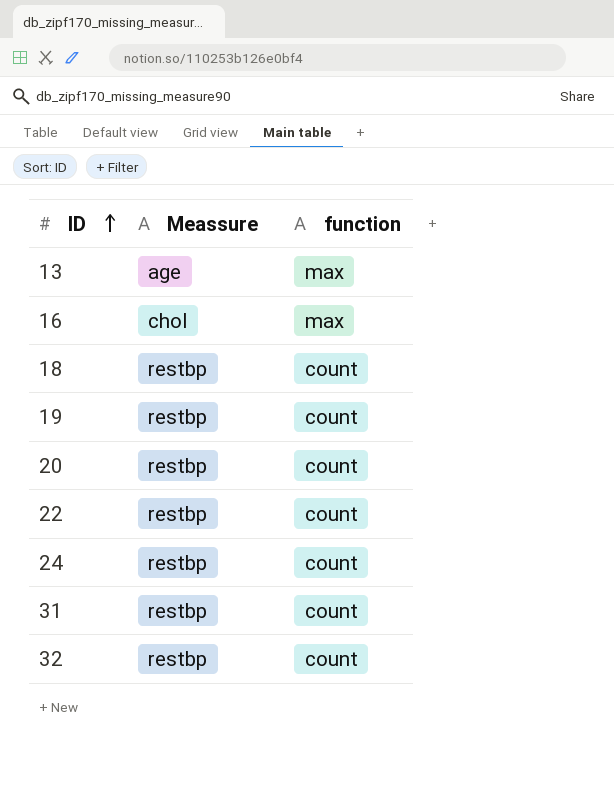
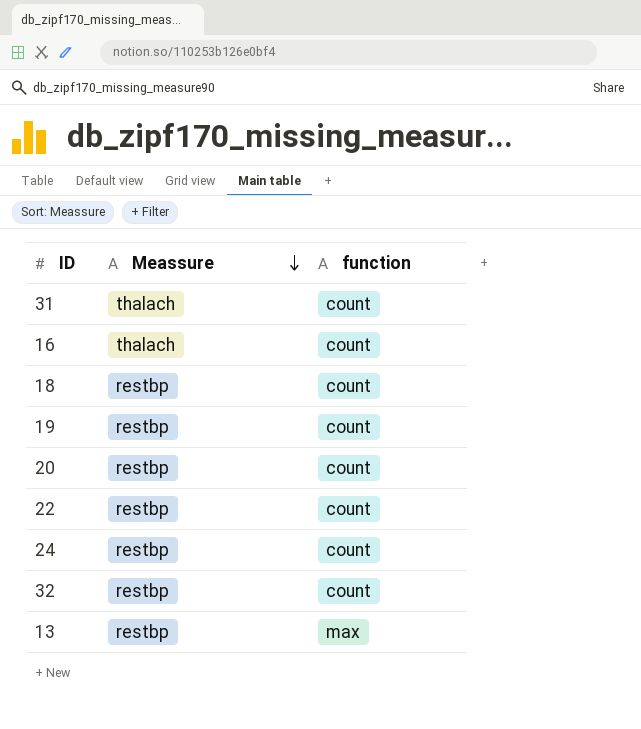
row order: ID ascending -> Meassure descending
31 | Meassure: restbp -> thalach
16 | Meassure: chol -> thalach
16 | function: max -> count
13 | Meassure: age -> restbp

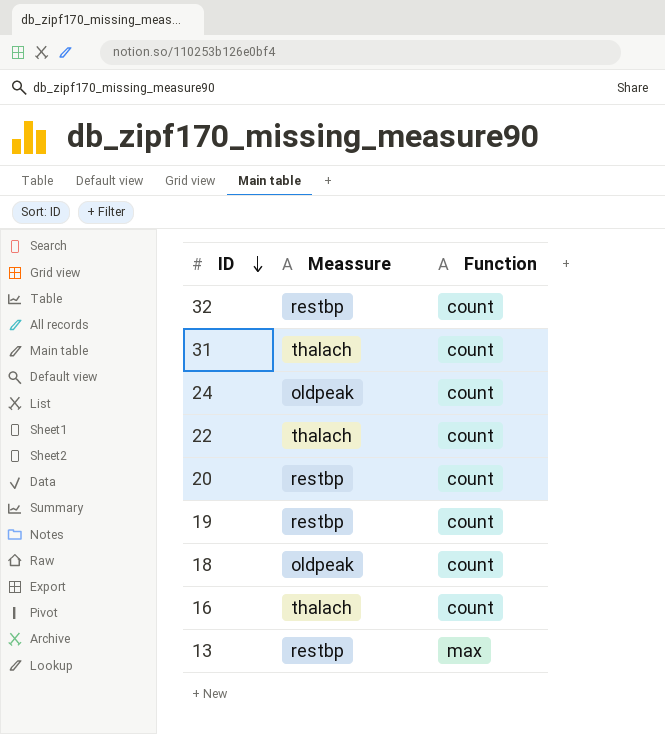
row order: Meassure descending -> ID descending
column name: function -> Function
24 | Meassure: restbp -> oldpeak
22 | Meassure: restbp -> thalach
18 | Meassure: restbp -> oldpeak

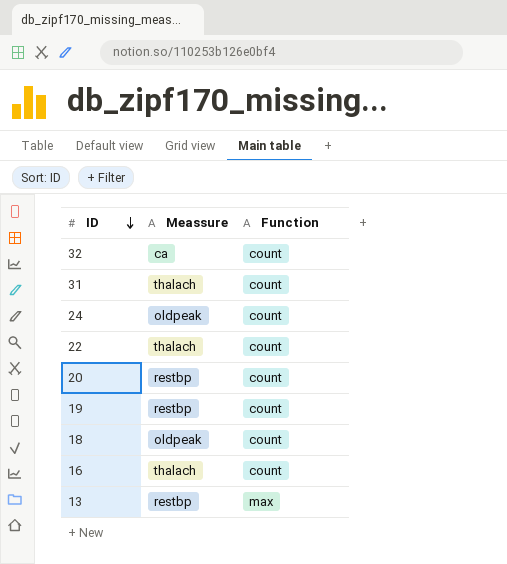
32 | Meassure: restbp -> ca

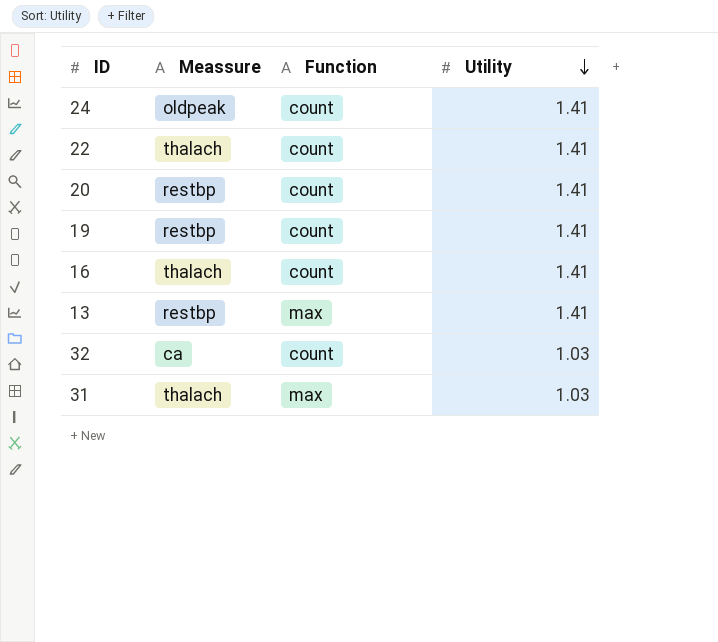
row order: ID descending -> Utility descending
column Utility | position: none -> 4
row 18: oldpeak | count -> none
31 | Function: count -> max

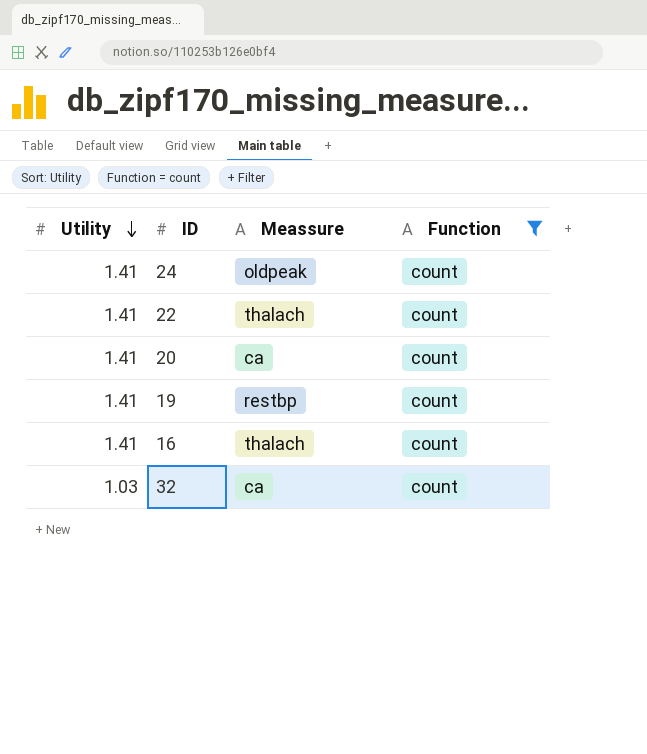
filter: none -> Function = count
column Utility | position: 4 -> 1
20 | Meassure: restbp -> ca

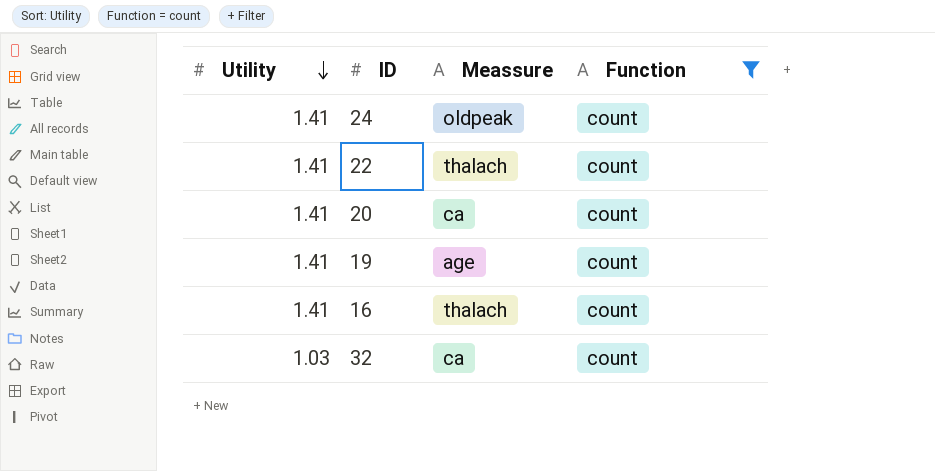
19 | Meassure: restbp -> age

